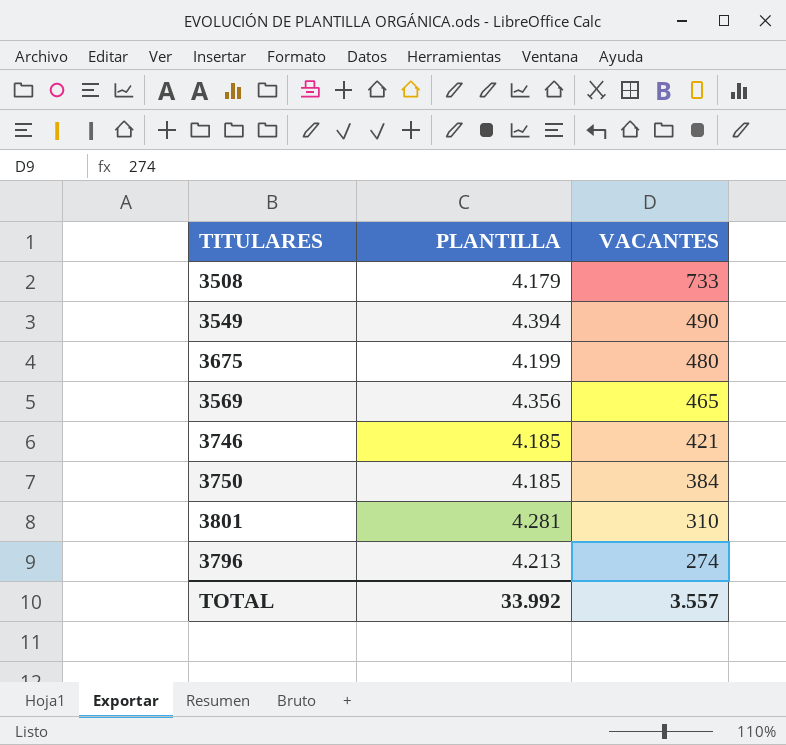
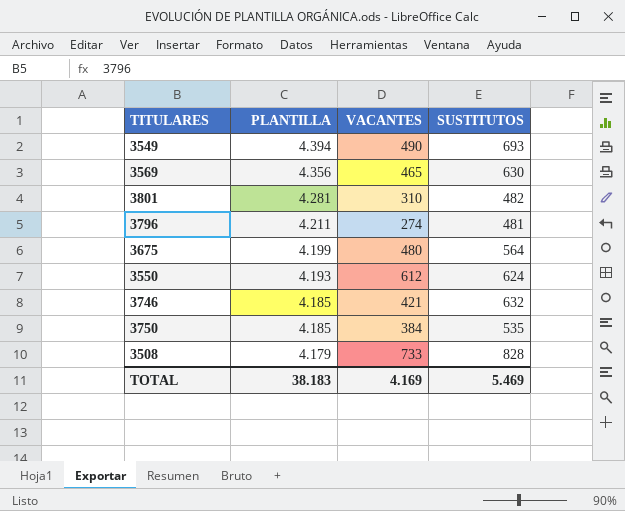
row order: VACANTES descending -> PLANTILLA descending
column SUSTITUTOS | position: none -> 4
3796 | PLANTILLA: 4.213 -> 4.211
row 3550: none -> 4.193 | 612 | 624
TOTAL | PLANTILLA: 33.992 -> 38.183
TOTAL | VACANTES: 3.557 -> 4.169

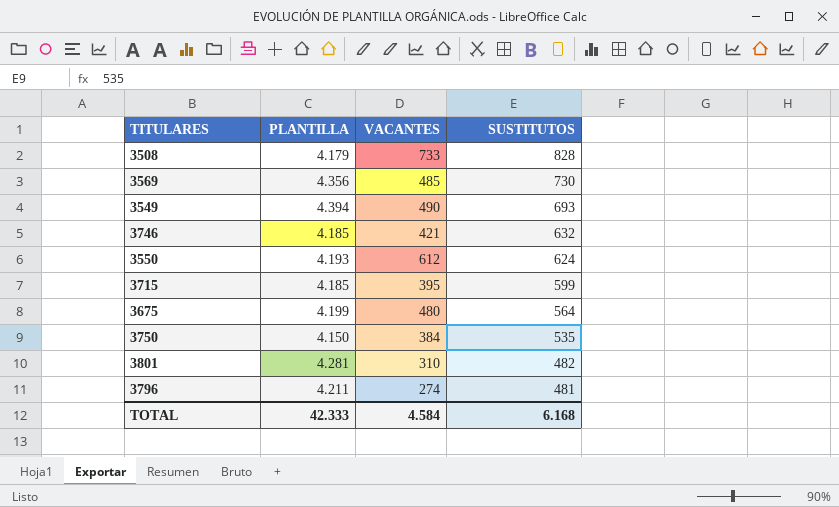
row order: PLANTILLA descending -> SUSTITUTOS descending
3569 | VACANTES: 465 -> 485
3569 | SUSTITUTOS: 630 -> 730
row 3715: none -> 4.185 | 395 | 599
3750 | PLANTILLA: 4.185 -> 4.150
TOTAL | PLANTILLA: 38.183 -> 42.333
TOTAL | VACANTES: 4.169 -> 4.584
TOTAL | SUSTITUTOS: 5.469 -> 6.168

